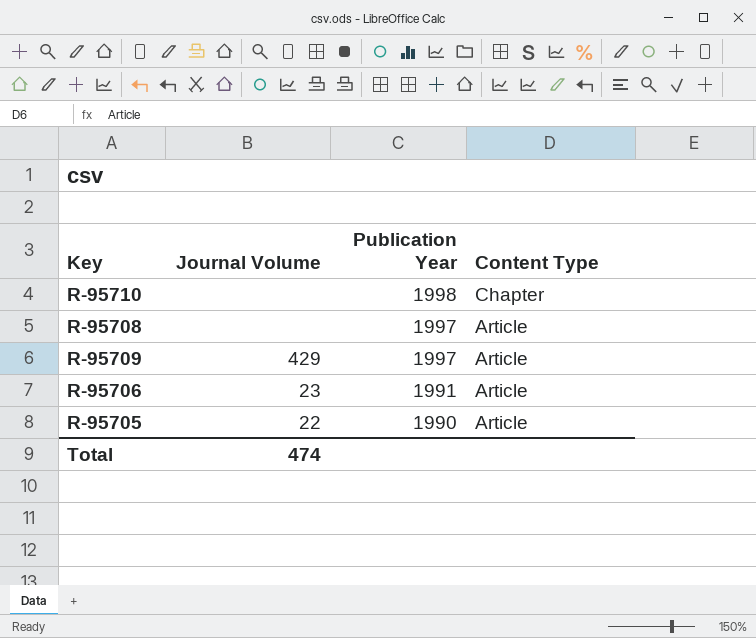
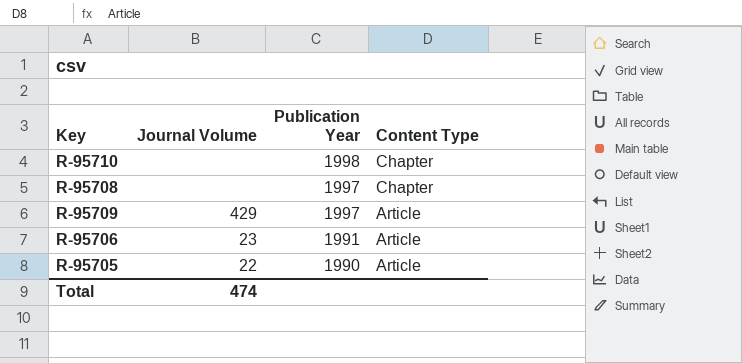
R-95708 | Content Type: Article -> Chapter

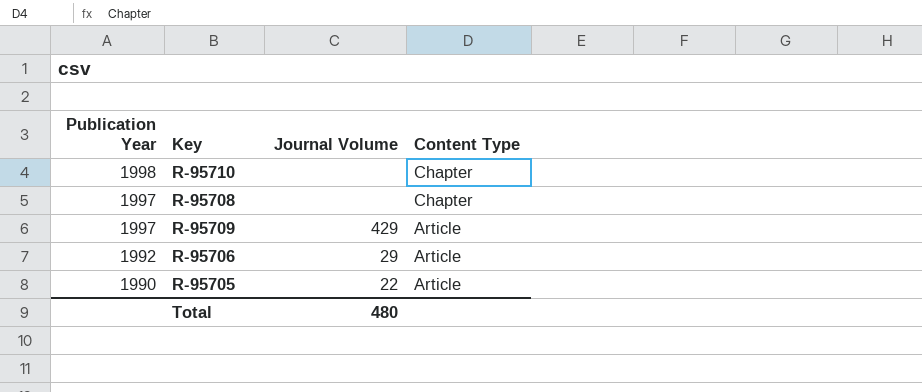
column Publication Year | position: 3 -> 1
R-95706 | Publication Year: 1991 -> 1992
R-95706 | Journal Volume: 23 -> 29
Total | Journal Volume: 474 -> 480

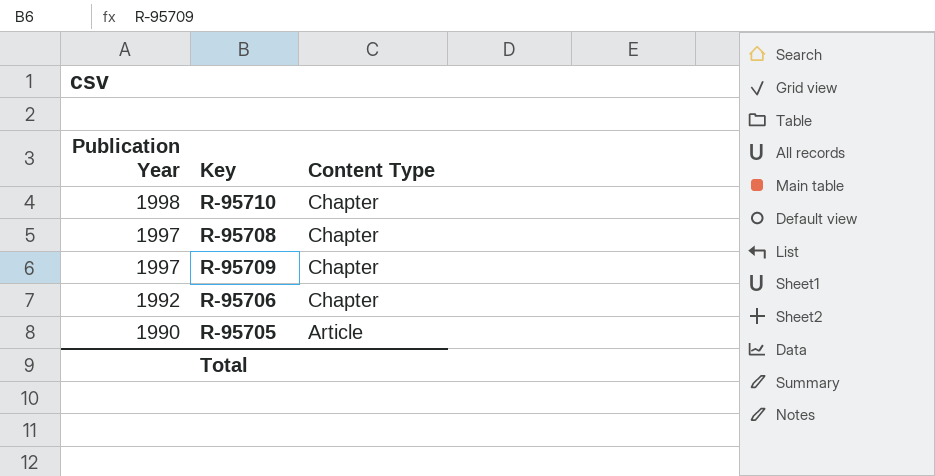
column Journal Volume | position: 3 -> none
R-95709 | Content Type: Article -> Chapter
R-95706 | Content Type: Article -> Chapter

